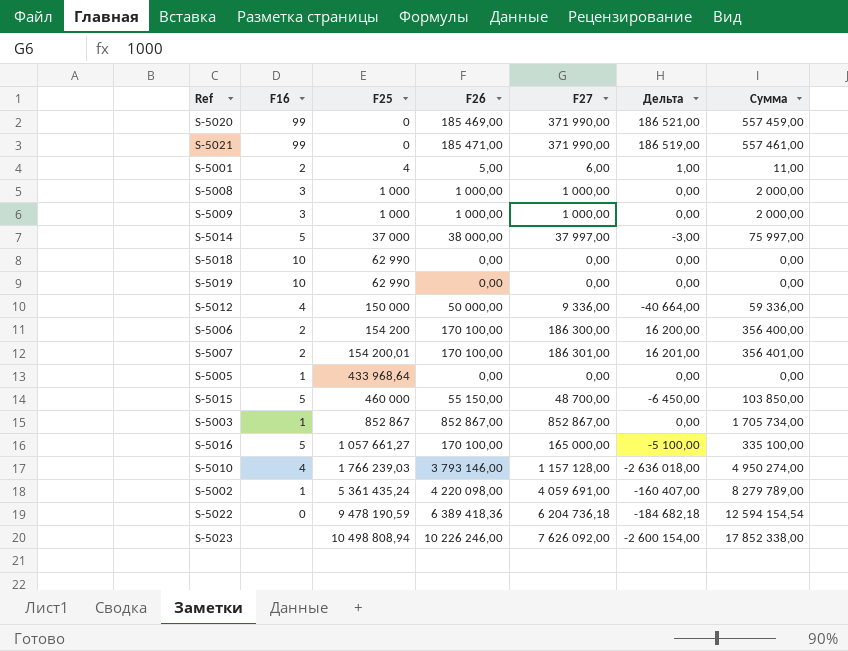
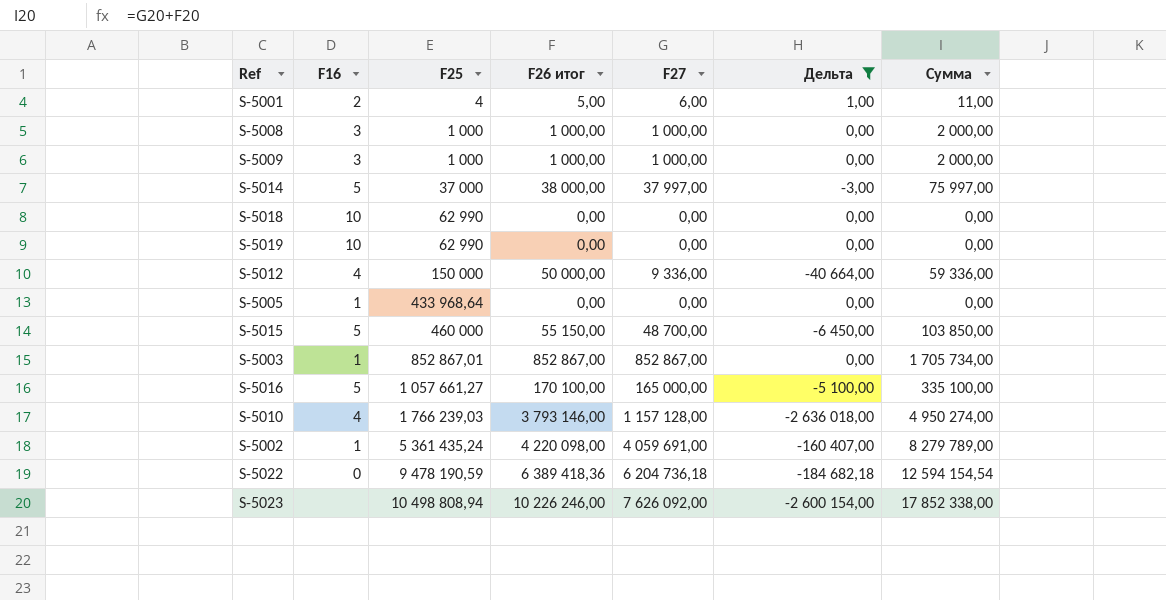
filter: none -> Дельта <= 1,00
column name: F26 -> F26 итог
S-5003 | F25: 852 867 -> 852 867,01

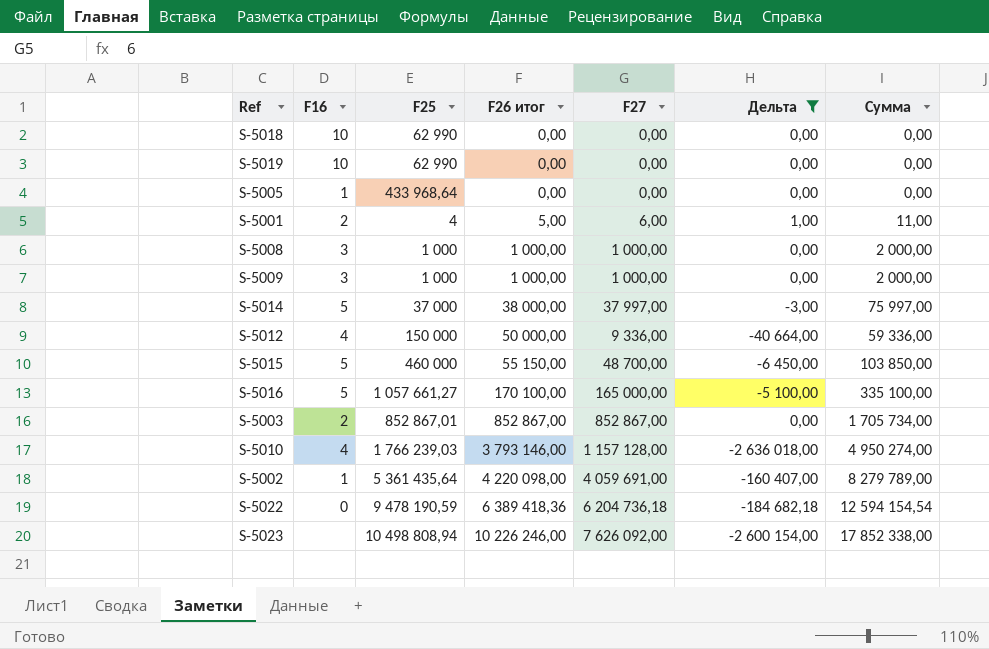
row order: F25 ascending -> F26 итог ascending
S-5003 | F16: 1 -> 2
S-5002 | F25: 5 361 435,24 -> 5 361 435,64

